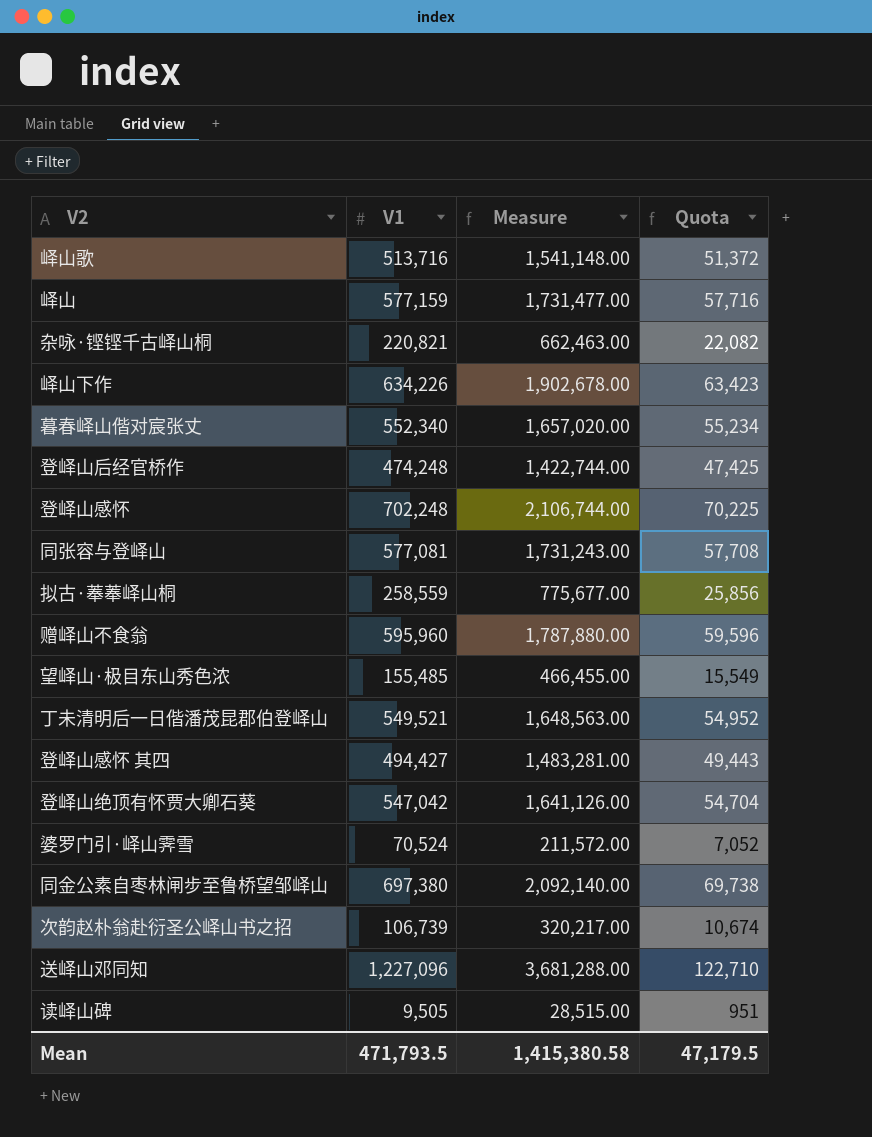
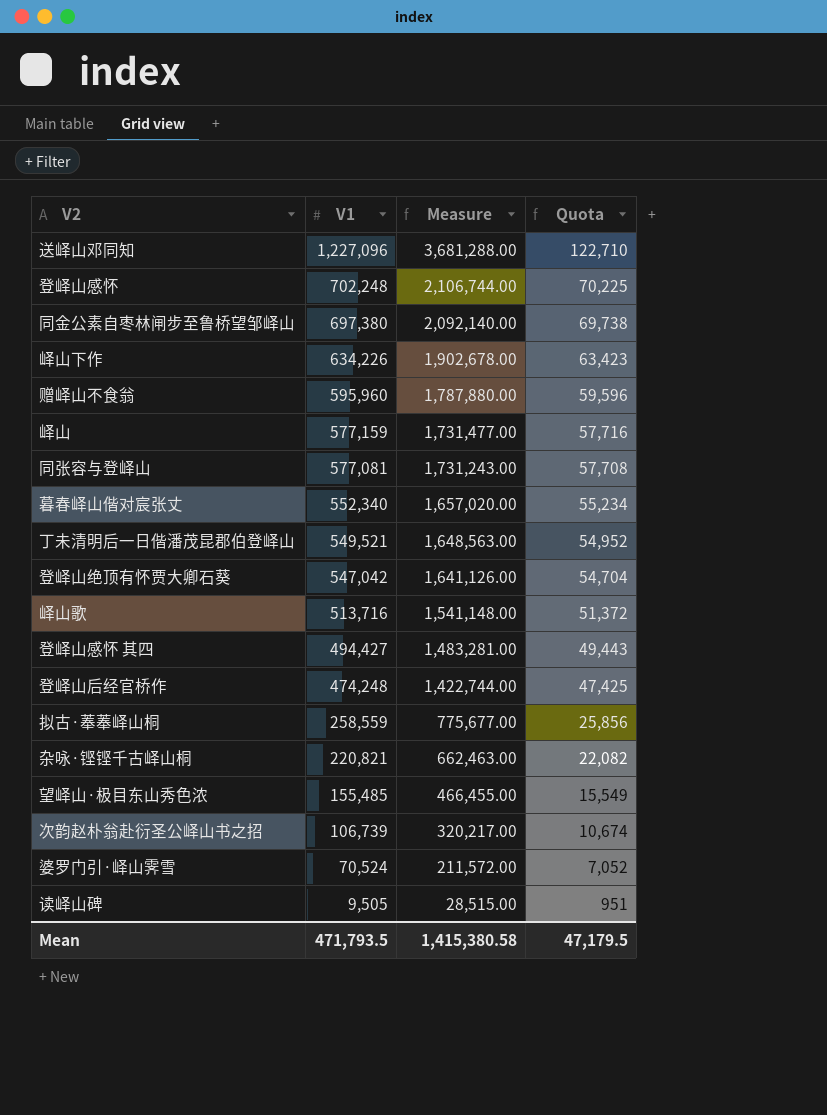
row order: none -> V1 descending

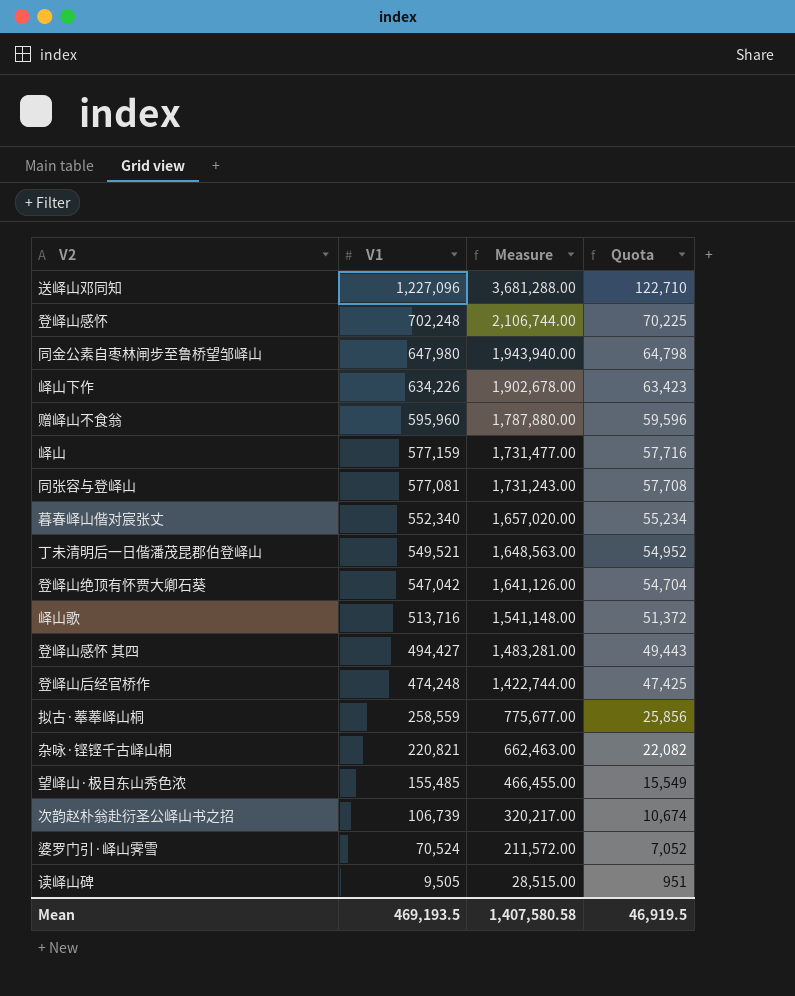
同金公素自枣林闸步至鲁桥望邹峄山 | V1: 697,380 -> 647,980
同金公素自枣林闸步至鲁桥望邹峄山 | Measure: 2,092,140.00 -> 1,943,940.00
同金公素自枣林闸步至鲁桥望邹峄山 | Quota: 69,738 -> 64,798
Mean | V1: 471,793.5 -> 469,193.5
Mean | Measure: 1,415,380.58 -> 1,407,580.58
Mean | Quota: 47,179.5 -> 46,919.5

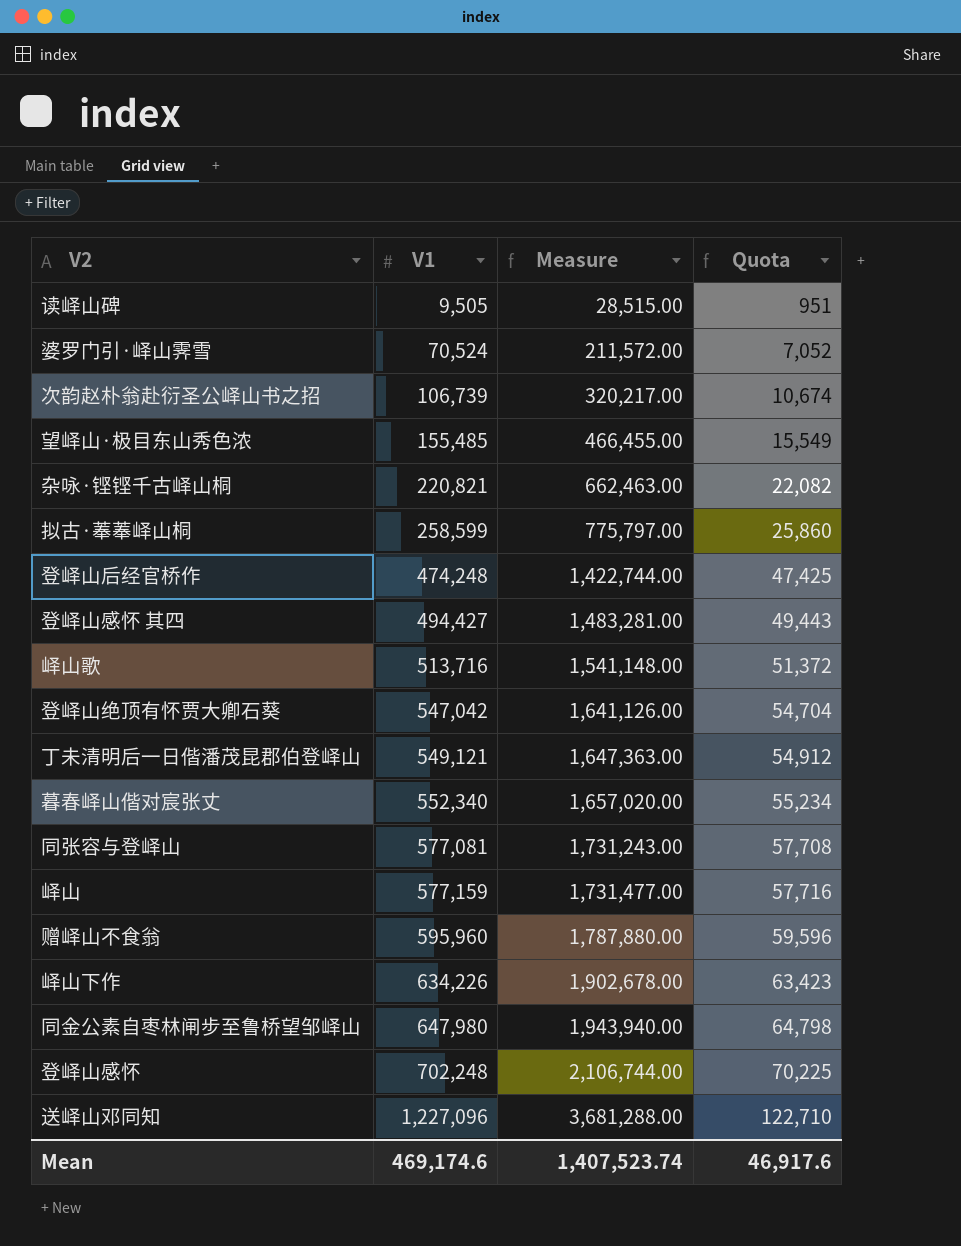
row order: V1 descending -> V1 ascending
拟古·菶菶峄山桐 | V1: 258,559 -> 258,599
拟古·菶菶峄山桐 | Measure: 775,677.00 -> 775,797.00
拟古·菶菶峄山桐 | Quota: 25,856 -> 25,860
丁未清明后一日偕潘茂昆郡伯登峄山 | V1: 549,521 -> 549,121
丁未清明后一日偕潘茂昆郡伯登峄山 | Measure: 1,648,563.00 -> 1,647,363.00
丁未清明后一日偕潘茂昆郡伯登峄山 | Quota: 54,952 -> 54,912
Mean | V1: 469,193.5 -> 469,174.6
Mean | Measure: 1,407,580.58 -> 1,407,523.74
Mean | Quota: 46,919.5 -> 46,917.6

